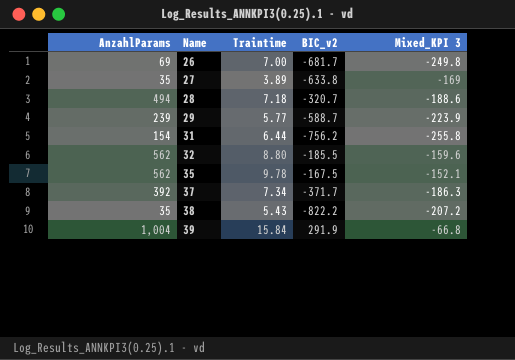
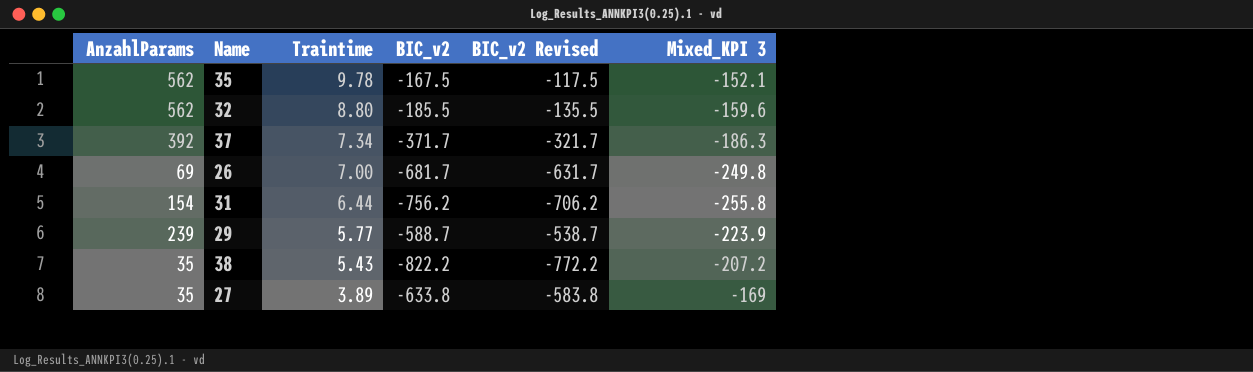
row order: Name ascending -> Traintime descending
column BIC_v2 Revised | formula: none -> [BIC_v2] + 50
row 28: 494 | 7.18 | -320.7 | -188.6 -> none
row 39: 1,004 | 15.84 | 291.9 | -66.8 -> none

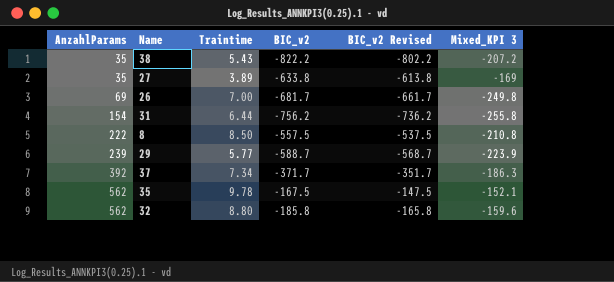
row order: Traintime descending -> AnzahlParams ascending
column BIC_v2 Revised | formula: [BIC_v2] + 50 -> [BIC_v2] + 20
row 8: none -> 222 | 8.50 | -557.5 | -537.5 | -210.8
32 | BIC_v2: -185.5 -> -185.8

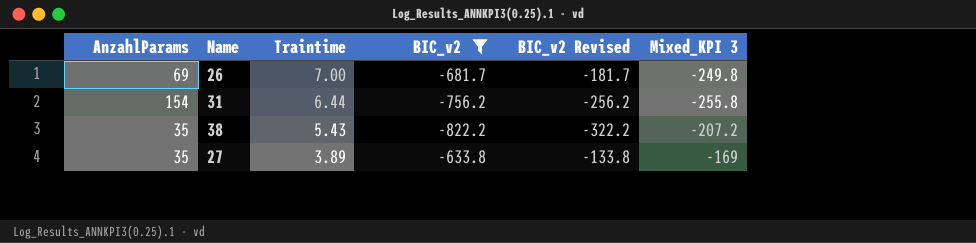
filter: none -> BIC_v2 <= -633.8
row order: AnzahlParams ascending -> Traintime descending
column BIC_v2 Revised | formula: [BIC_v2] + 20 -> [BIC_v2] + 500

